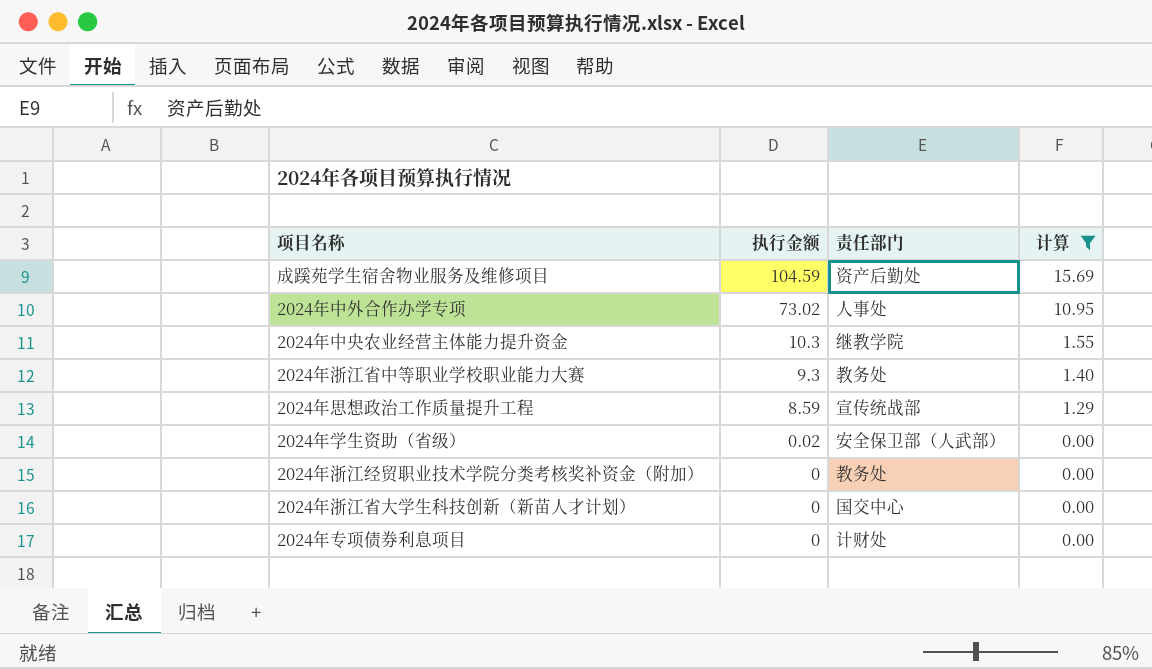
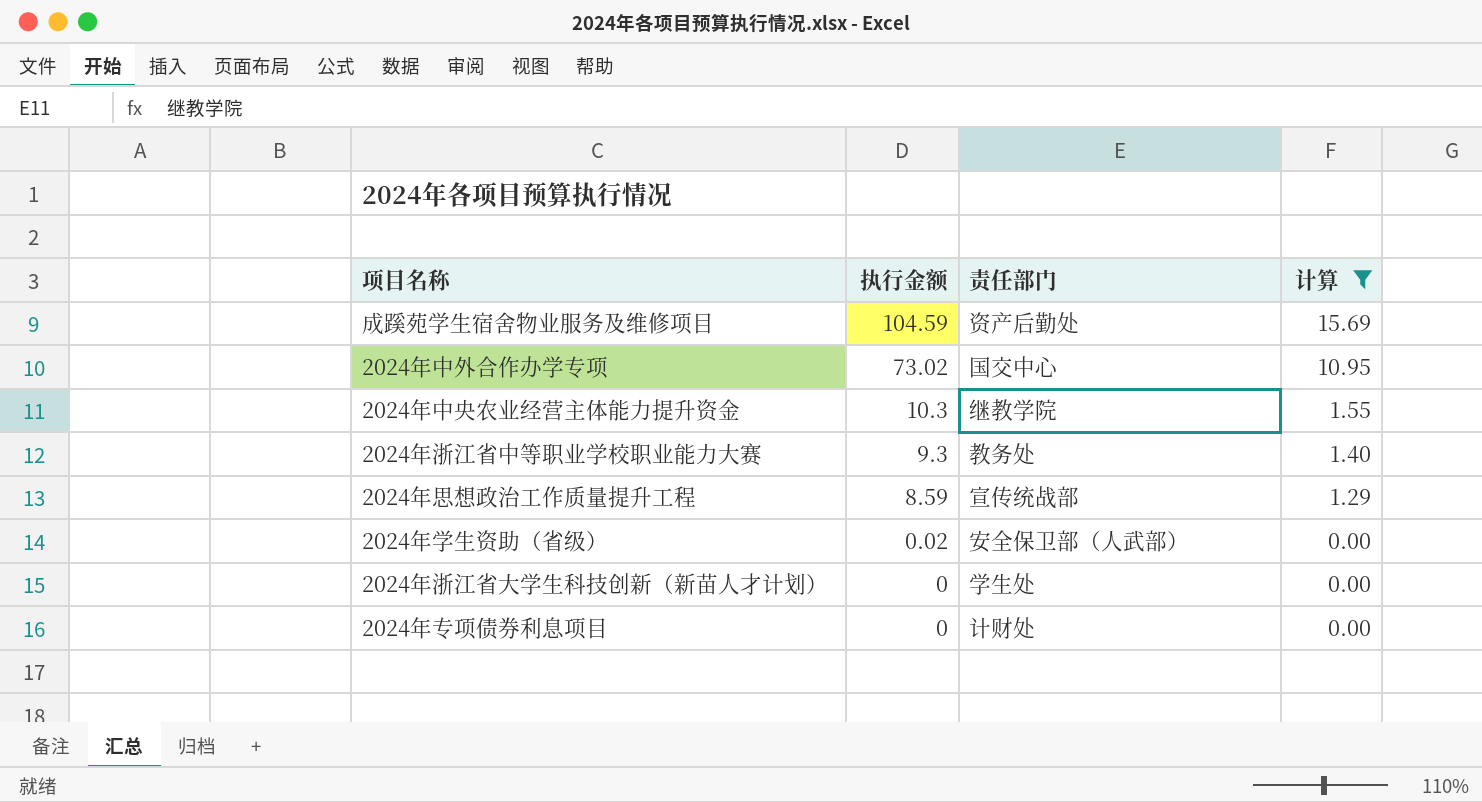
row 2024年浙江经贸职业技术学院分类考核奖补资金（附加）: 0 | 教务处 | 0.00 -> none
2024年中外合作办学专项 | 责任部门: 人事处 -> 国交中心
2024年浙江省大学生科技创新（新苗人才计划） | 责任部门: 国交中心 -> 学生处

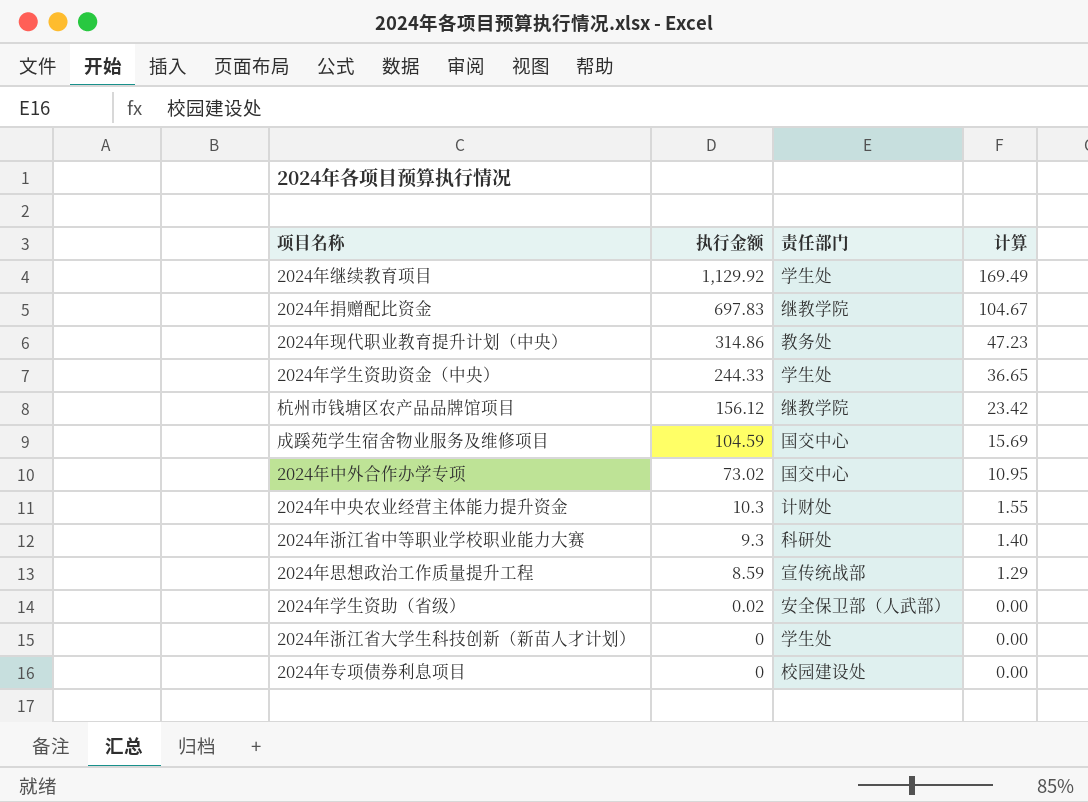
filter: 计算 <= 15.69 -> none
成蹊苑学生宿舍物业服务及维修项目 | 责任部门: 资产后勤处 -> 国交中心
2024年中央农业经营主体能力提升资金 | 责任部门: 继教学院 -> 计财处
2024年浙江省中等职业学校职业能力大赛 | 责任部门: 教务处 -> 科研处
2024年专项债券利息项目 | 责任部门: 计财处 -> 校园建设处

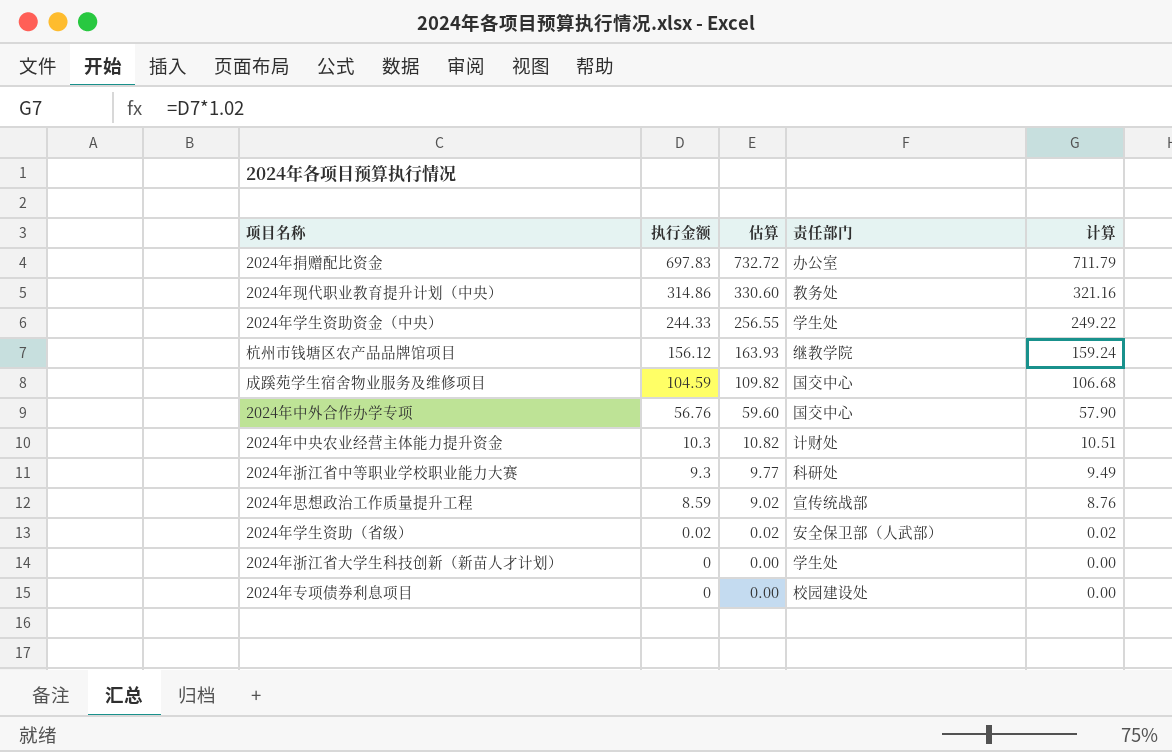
column 估算 | formula: none -> [执行金额] * 1.05
column 计算 | formula: [执行金额] * 0.15 -> [执行金额] * 1.02
row 2024年继续教育项目: 1,129.92 | 学生处 | 169.49 -> none
2024年捐赠配比资金 | 责任部门: 继教学院 -> 办公室
2024年中外合作办学专项 | 执行金额: 73.02 -> 56.76

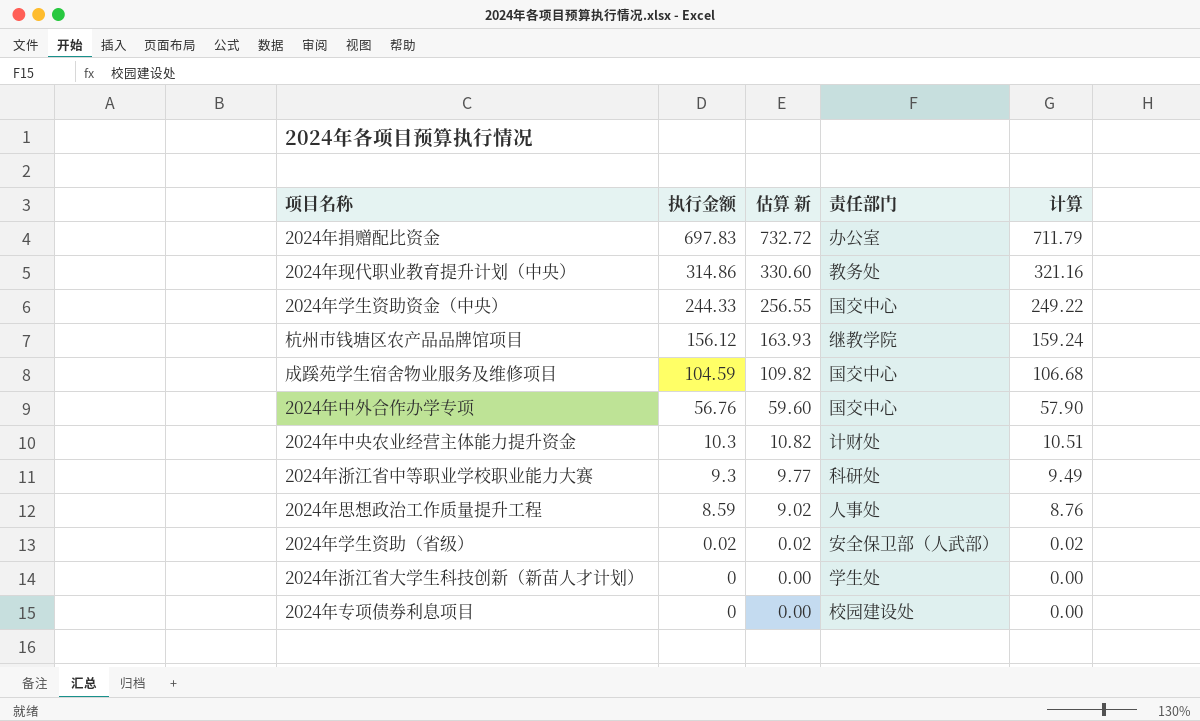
column name: 估算 -> 估算 新
2024年学生资助资金（中央） | 责任部门: 学生处 -> 国交中心
2024年思想政治工作质量提升工程 | 责任部门: 宣传统战部 -> 人事处

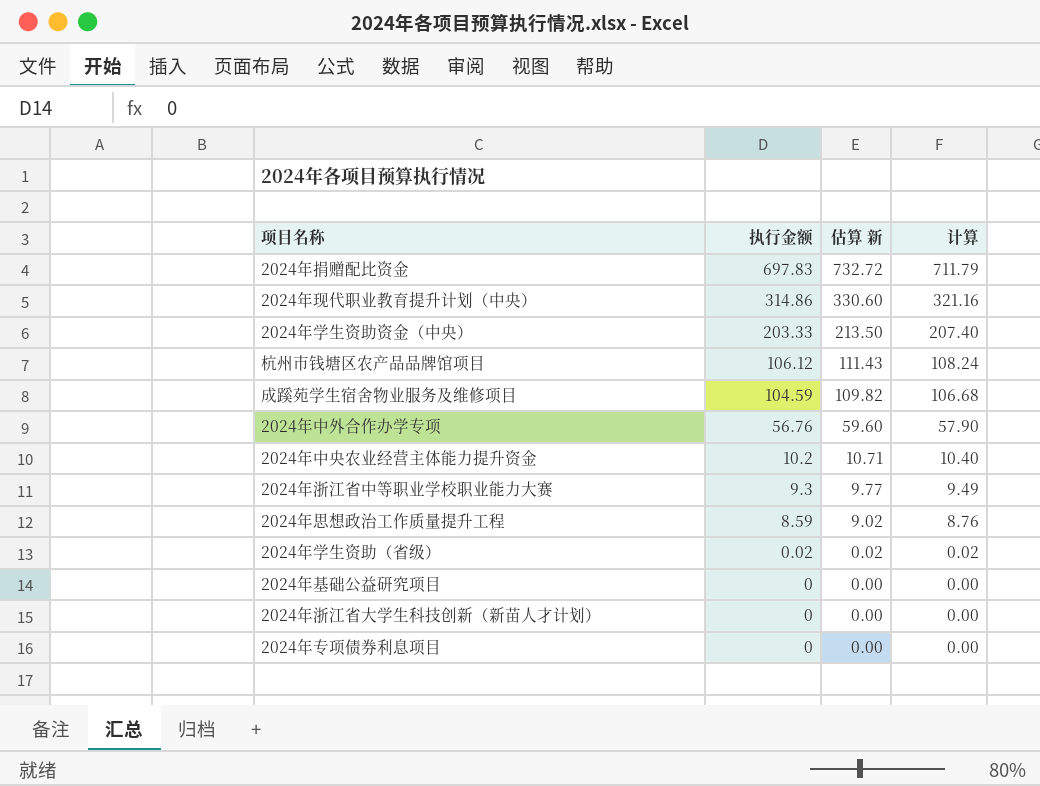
column 责任部门 | position: 4 -> none
2024年学生资助资金（中央） | 执行金额: 244.33 -> 203.33
2024年学生资助资金（中央） | 估算 新: 256.55 -> 213.50
2024年学生资助资金（中央） | 计算: 249.22 -> 207.40
杭州市钱塘区农产品品牌馆项目 | 执行金额: 156.12 -> 106.12
杭州市钱塘区农产品品牌馆项目 | 估算 新: 163.93 -> 111.43
杭州市钱塘区农产品品牌馆项目 | 计算: 159.24 -> 108.24
2024年中央农业经营主体能力提升资金 | 执行金额: 10.3 -> 10.2
2024年中央农业经营主体能力提升资金 | 估算 新: 10.82 -> 10.71
2024年中央农业经营主体能力提升资金 | 计算: 10.51 -> 10.40
row 2024年基础公益研究项目: none -> 0 | 0.00 | 0.00

